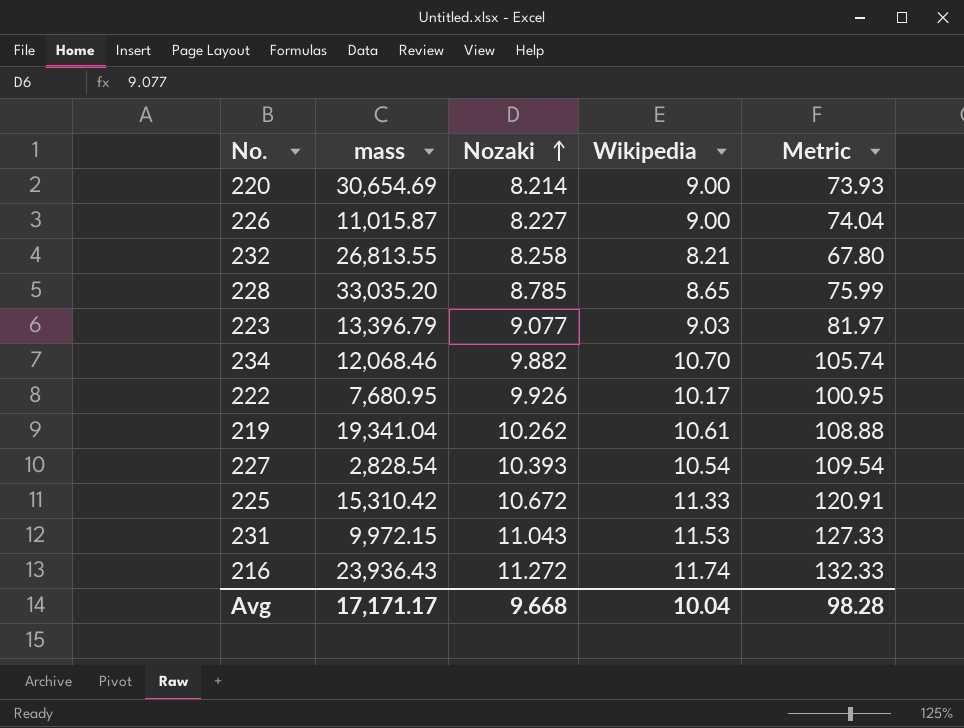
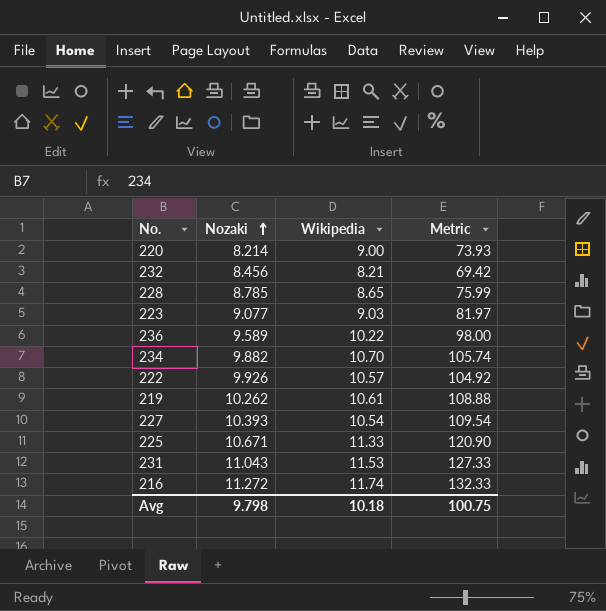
column mass | position: 2 -> none
row 226: 11,015.87 | 8.227 | 9.00 | 74.04 -> none
232 | Nozaki: 8.258 -> 8.456
232 | Metric: 67.80 -> 69.42
row 236: none -> 9.589 | 10.22 | 98.00
222 | Wikipedia: 10.17 -> 10.57
222 | Metric: 100.95 -> 104.92
225 | Nozaki: 10.672 -> 10.671
225 | Metric: 120.91 -> 120.90
Avg | Nozaki: 9.668 -> 9.798
Avg | Wikipedia: 10.04 -> 10.18
Avg | Metric: 98.28 -> 100.75

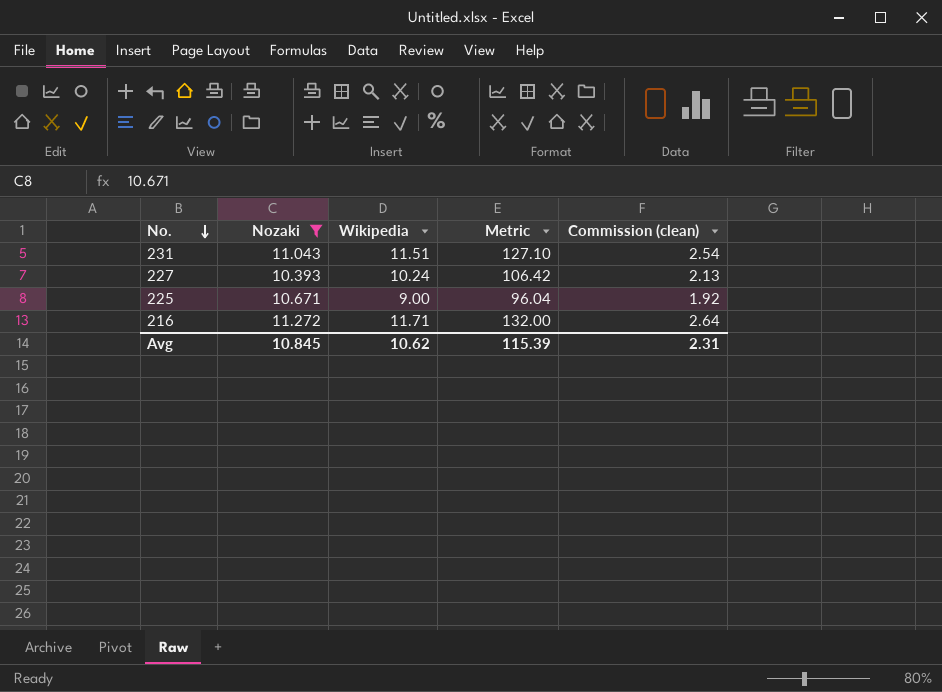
filter: none -> Nozaki >= 10.393
row order: Nozaki ascending -> No. descending
column Commission (clean) | formula: none -> [Metric] * 0.02
231 | Wikipedia: 11.53 -> 11.51
231 | Metric: 127.33 -> 127.10
227 | Wikipedia: 10.54 -> 10.24
227 | Metric: 109.54 -> 106.42
225 | Wikipedia: 11.33 -> 9.00
225 | Metric: 120.90 -> 96.04
216 | Wikipedia: 11.74 -> 11.71
216 | Metric: 132.33 -> 132.00
Avg | Nozaki: 9.798 -> 10.845
Avg | Wikipedia: 10.18 -> 10.62
Avg | Metric: 100.75 -> 115.39

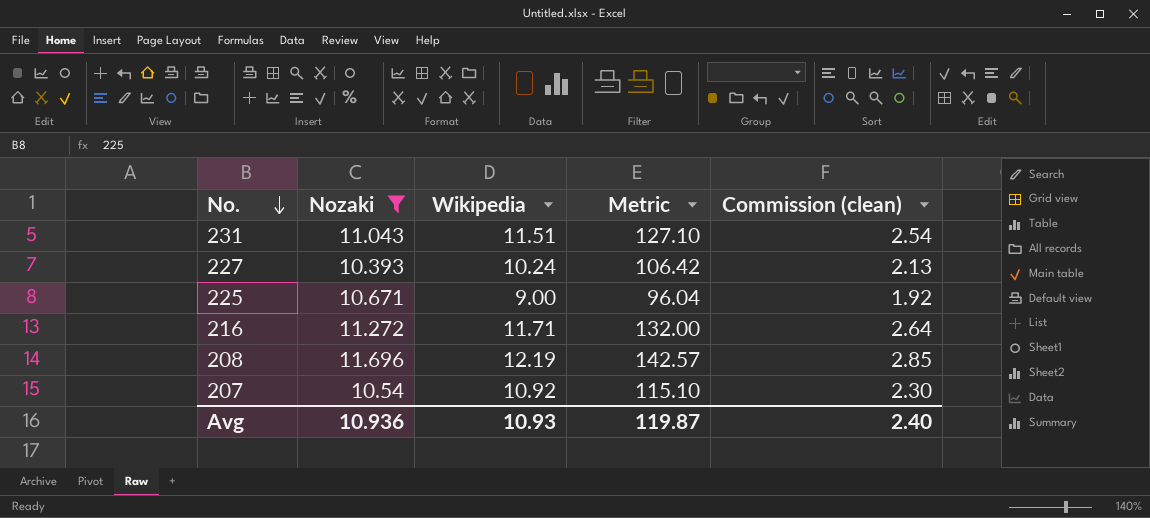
row 208: none -> 11.696 | 12.19 | 142.57 | 2.85
row 207: none -> 10.54 | 10.92 | 115.10 | 2.30
Avg | Nozaki: 10.845 -> 10.936
Avg | Wikipedia: 10.62 -> 10.93
Avg | Metric: 115.39 -> 119.87
Avg | Commission (clean): 2.31 -> 2.40

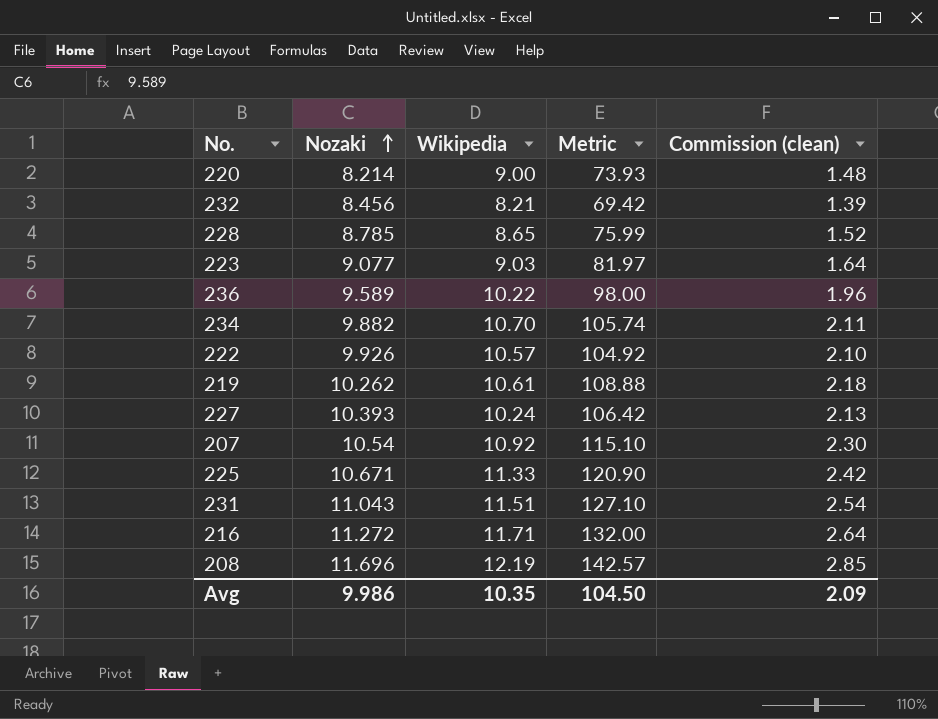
filter: Nozaki >= 10.393 -> none
row order: No. descending -> Nozaki ascending
225 | Wikipedia: 9.00 -> 11.33
225 | Metric: 96.04 -> 120.90
225 | Commission (clean): 1.92 -> 2.42
Avg | Nozaki: 10.936 -> 9.986
Avg | Wikipedia: 10.93 -> 10.35
Avg | Metric: 119.87 -> 104.50
Avg | Commission (clean): 2.40 -> 2.09

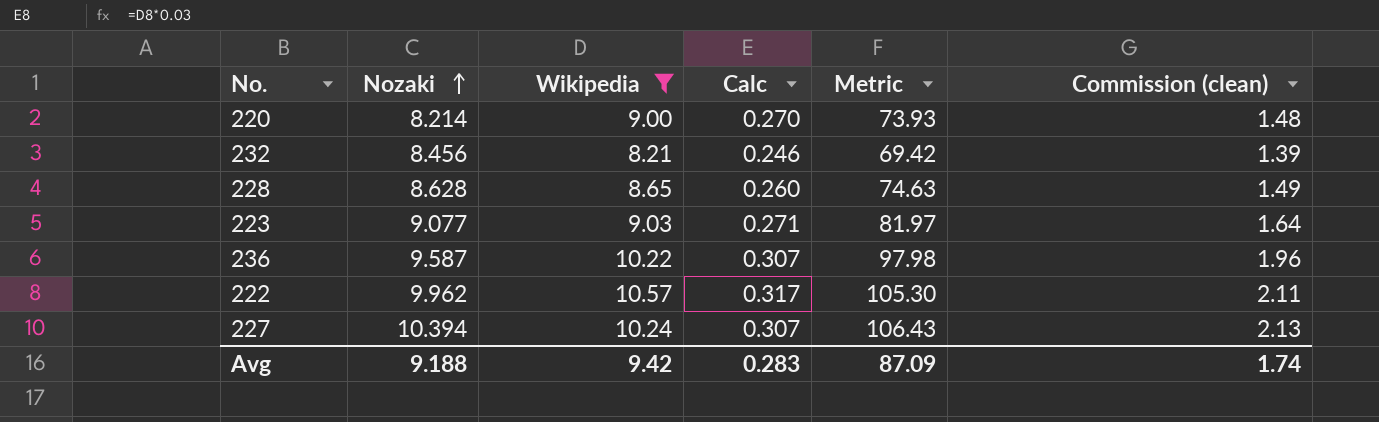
filter: none -> Wikipedia <= 10.57
column Calc | formula: none -> [Wikipedia] * 0.03
228 | Nozaki: 8.785 -> 8.628
228 | Metric: 75.99 -> 74.63
228 | Commission (clean): 1.52 -> 1.49
236 | Nozaki: 9.589 -> 9.587
236 | Metric: 98.00 -> 97.98
222 | Nozaki: 9.926 -> 9.962
222 | Metric: 104.92 -> 105.30
222 | Commission (clean): 2.10 -> 2.11
227 | Nozaki: 10.393 -> 10.394
227 | Metric: 106.42 -> 106.43
Avg | Nozaki: 9.986 -> 9.188
Avg | Wikipedia: 10.35 -> 9.42
Avg | Metric: 104.50 -> 87.09
Avg | Commission (clean): 2.09 -> 1.74

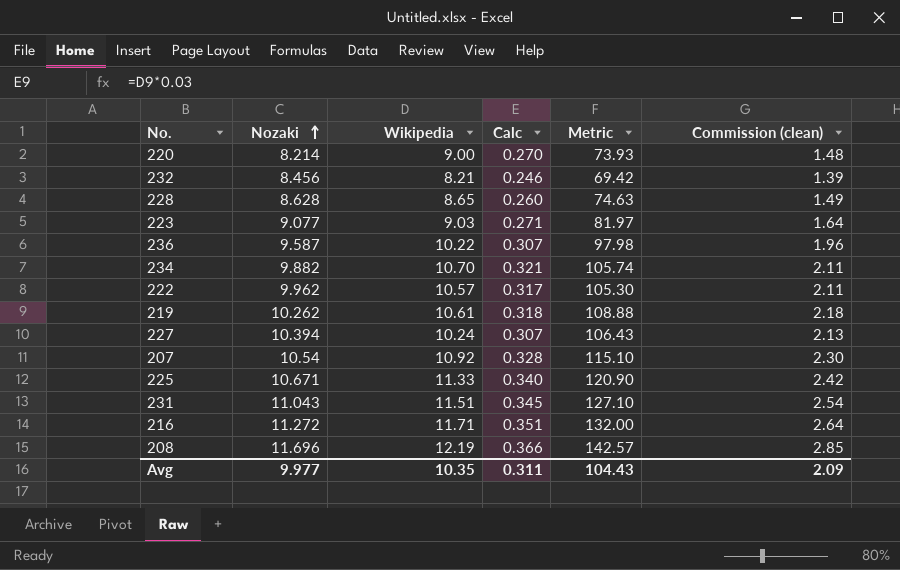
filter: Wikipedia <= 10.57 -> none
Avg | Nozaki: 9.188 -> 9.977
Avg | Wikipedia: 9.42 -> 10.35
Avg | Calc: 0.283 -> 0.311
Avg | Metric: 87.09 -> 104.43
Avg | Commission (clean): 1.74 -> 2.09

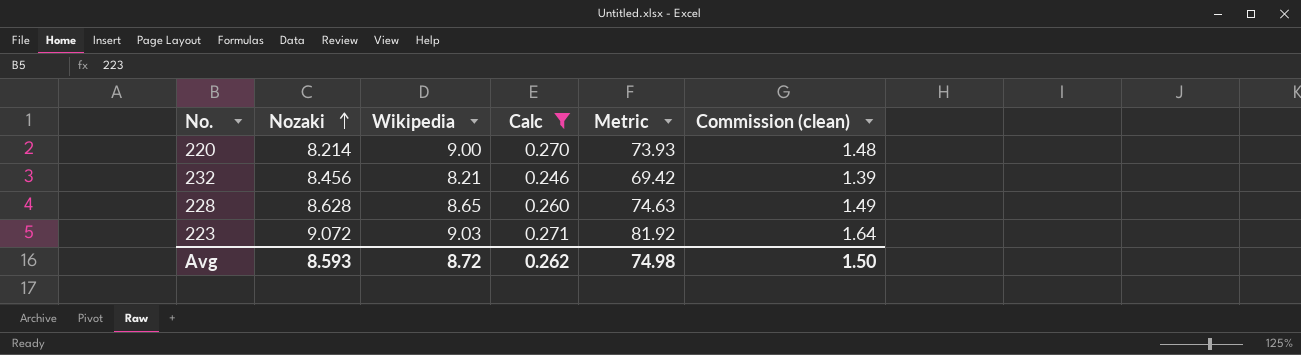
filter: none -> Calc <= 0.271
223 | Nozaki: 9.077 -> 9.072
223 | Metric: 81.97 -> 81.92
Avg | Nozaki: 9.977 -> 8.593
Avg | Wikipedia: 10.35 -> 8.72
Avg | Calc: 0.311 -> 0.262
Avg | Metric: 104.43 -> 74.98
Avg | Commission (clean): 2.09 -> 1.50

